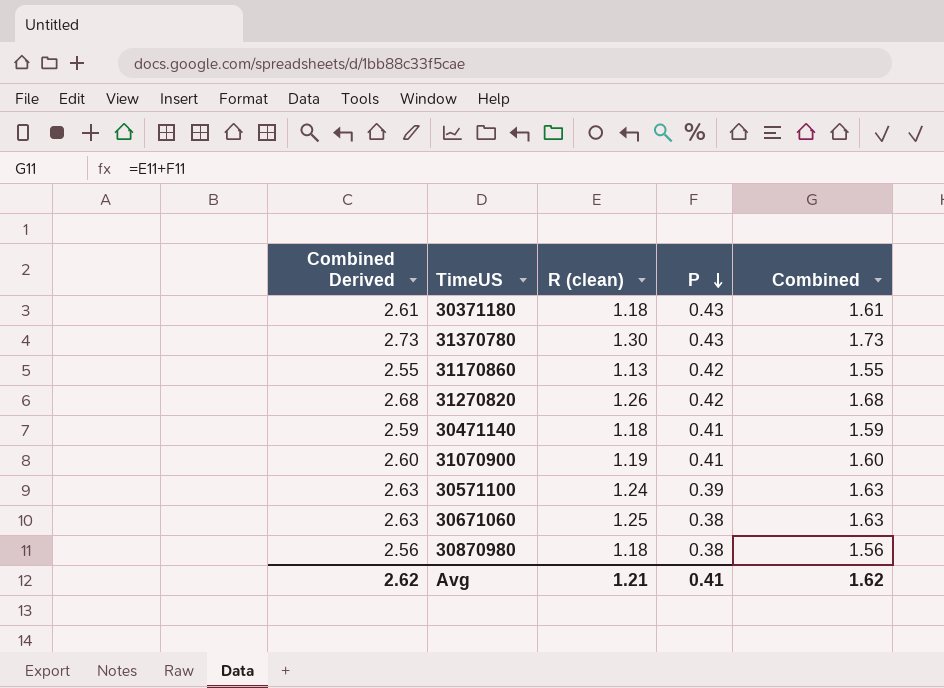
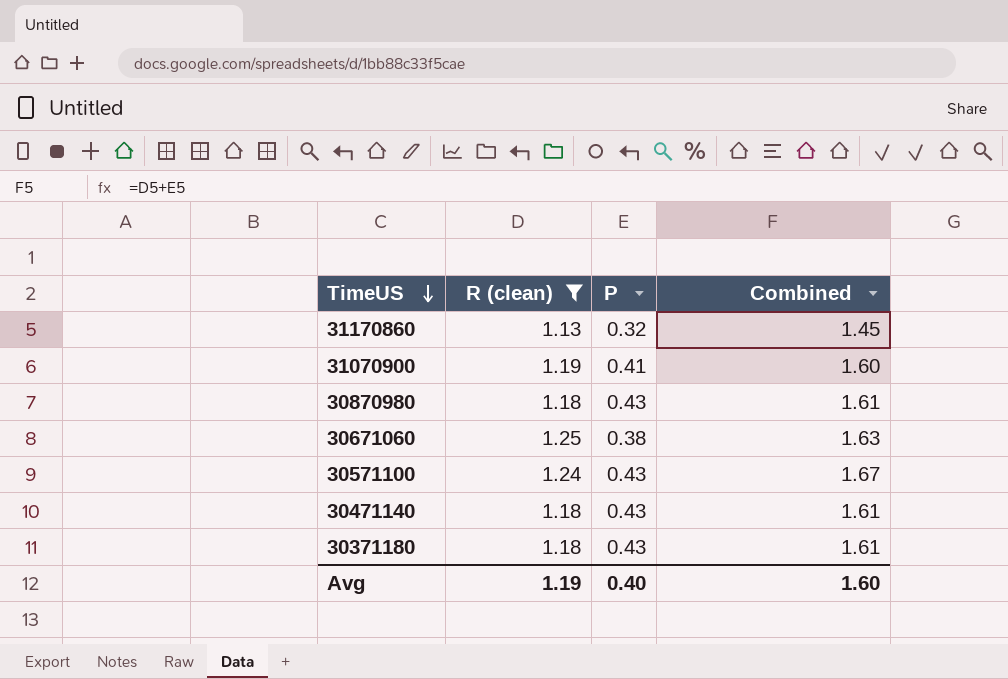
filter: none -> R (clean) <= 1.25
row order: P descending -> TimeUS descending
column Combined Derived | formula: [Combined] + 1 -> none
31170860 | P: 0.42 -> 0.32
31170860 | Combined: 1.55 -> 1.45
30870980 | P: 0.38 -> 0.43
30870980 | Combined: 1.56 -> 1.61
30571100 | P: 0.39 -> 0.43
30571100 | Combined: 1.63 -> 1.67
30471140 | P: 0.41 -> 0.43
30471140 | Combined: 1.59 -> 1.61
Avg | R (clean): 1.21 -> 1.19
Avg | P: 0.41 -> 0.40
Avg | Combined: 1.62 -> 1.60

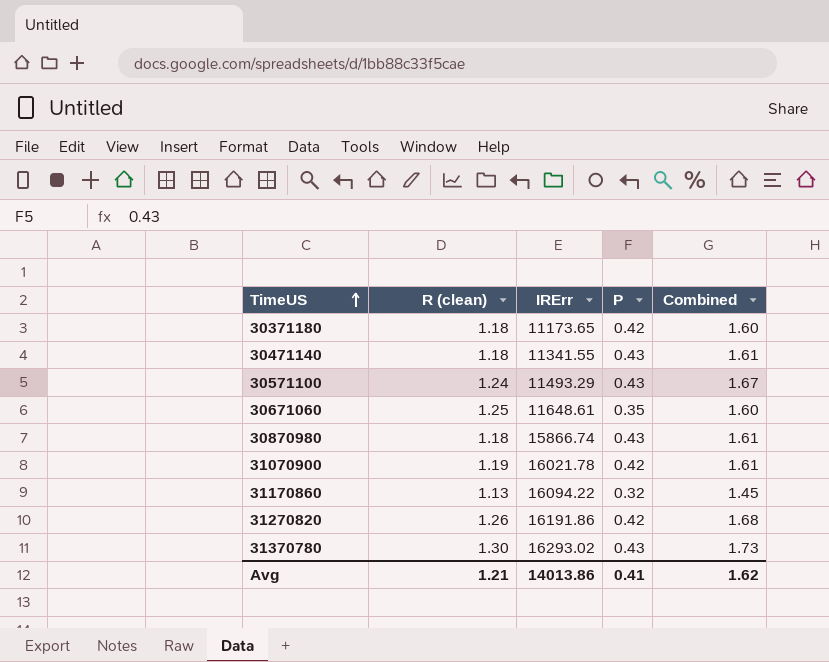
filter: R (clean) <= 1.25 -> none
row order: TimeUS descending -> TimeUS ascending
column IRErr | position: none -> 3
30371180 | P: 0.43 -> 0.42
30371180 | Combined: 1.61 -> 1.60
30671060 | P: 0.38 -> 0.35
30671060 | Combined: 1.63 -> 1.60
31070900 | P: 0.41 -> 0.42
31070900 | Combined: 1.60 -> 1.61
Avg | R (clean): 1.19 -> 1.21
Avg | P: 0.40 -> 0.41
Avg | Combined: 1.60 -> 1.62

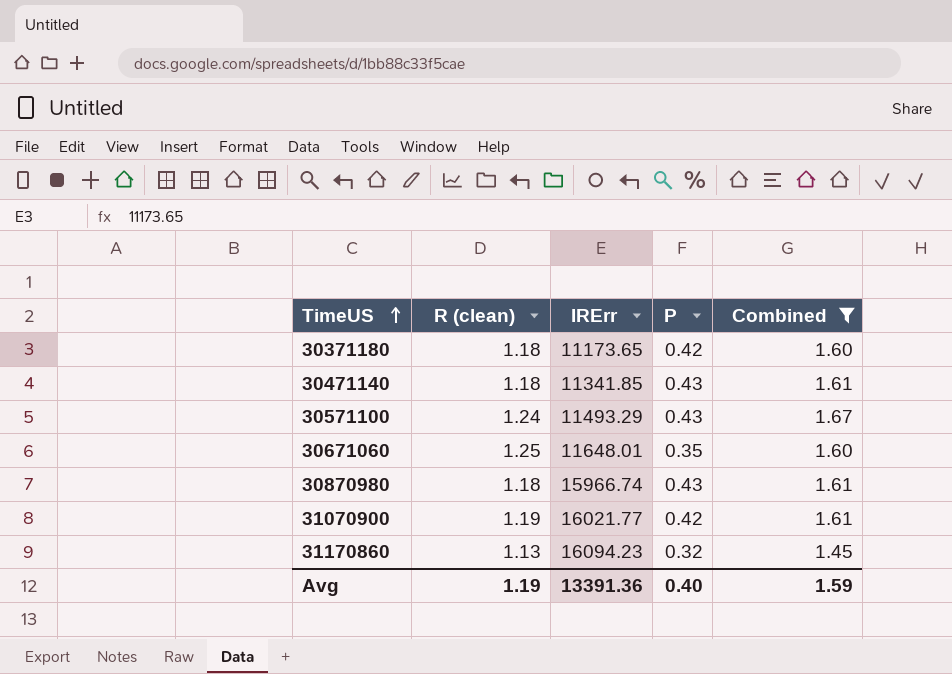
filter: none -> Combined <= 1.67
30471140 | IRErr: 11341.55 -> 11341.85
30671060 | IRErr: 11648.61 -> 11648.01
30870980 | IRErr: 15866.74 -> 15966.74
31070900 | IRErr: 16021.78 -> 16021.77
31170860 | IRErr: 16094.22 -> 16094.23
Avg | R (clean): 1.21 -> 1.19
Avg | IRErr: 14013.86 -> 13391.36
Avg | P: 0.41 -> 0.40
Avg | Combined: 1.62 -> 1.59

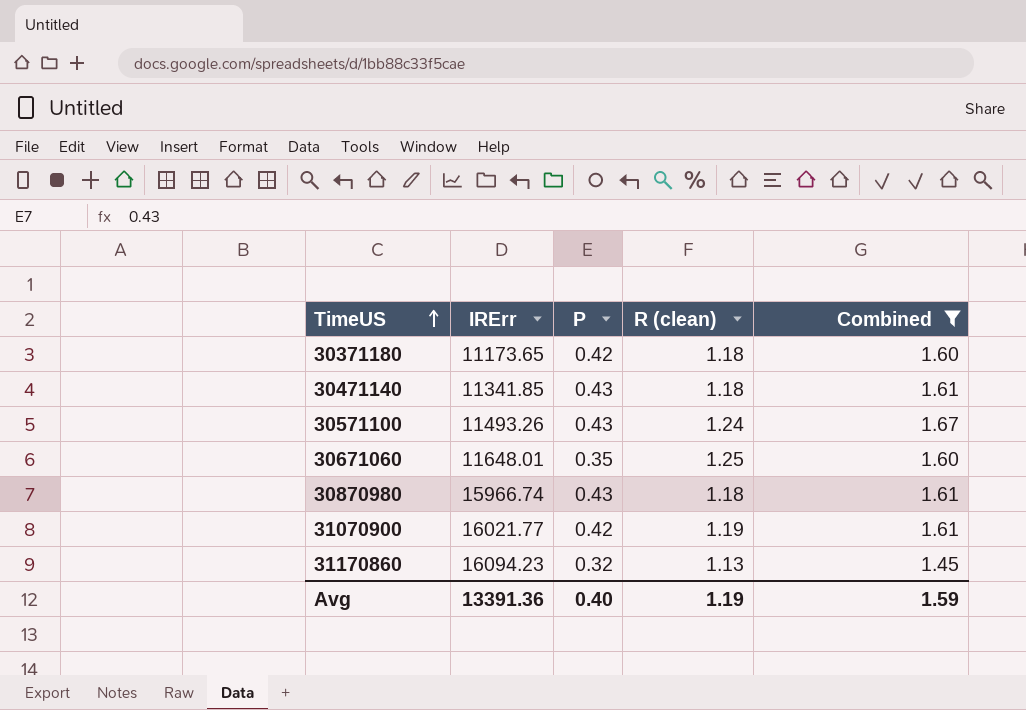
column R (clean) | position: 2 -> 4
30571100 | IRErr: 11493.29 -> 11493.26

